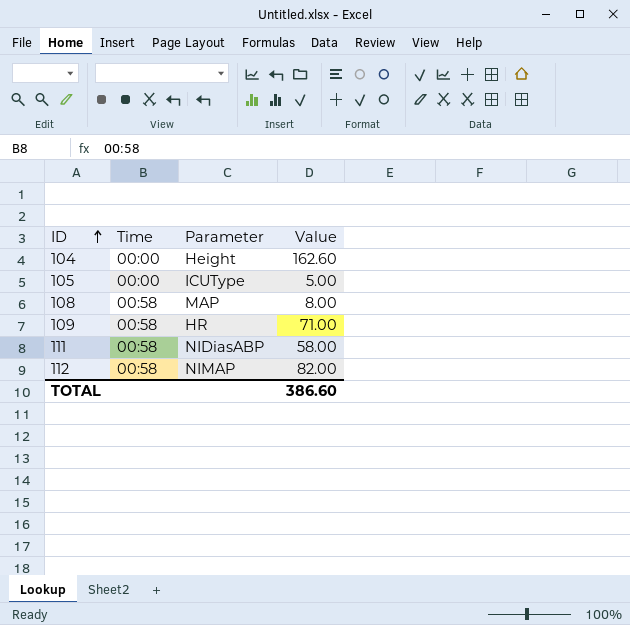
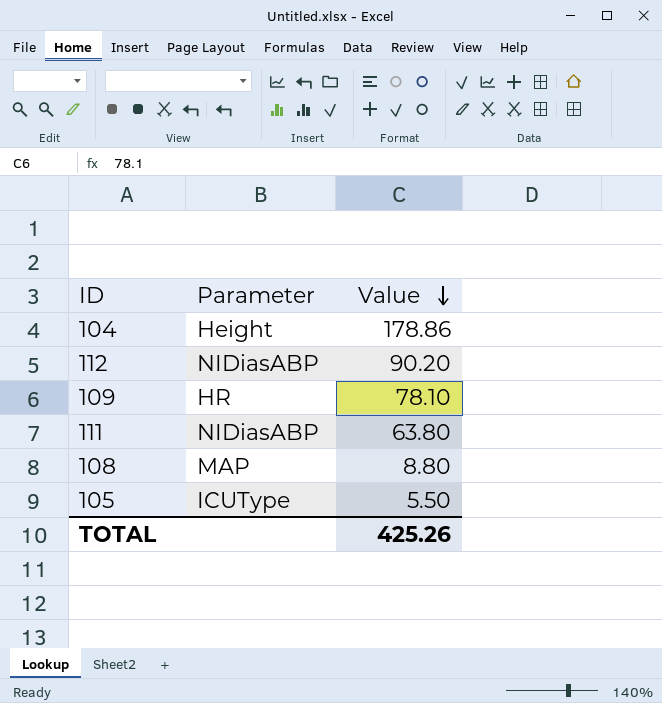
row order: ID ascending -> Value descending
column Time | position: 2 -> none
104 | Value: 162.60 -> 178.86
112 | Parameter: NIMAP -> NIDiasABP
112 | Value: 82.00 -> 90.20
109 | Value: 71.00 -> 78.10
111 | Value: 58.00 -> 63.80
108 | Value: 8.00 -> 8.80
105 | Value: 5.00 -> 5.50
TOTAL | Value: 386.60 -> 425.26

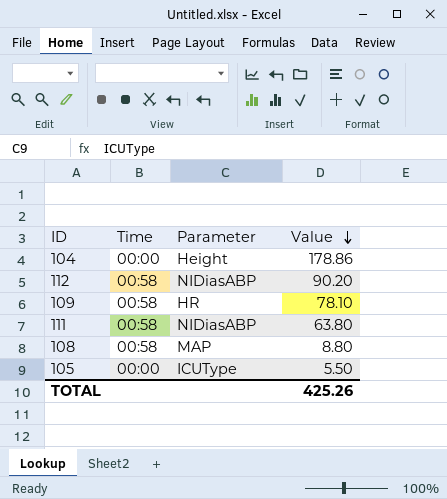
column Time | position: none -> 2

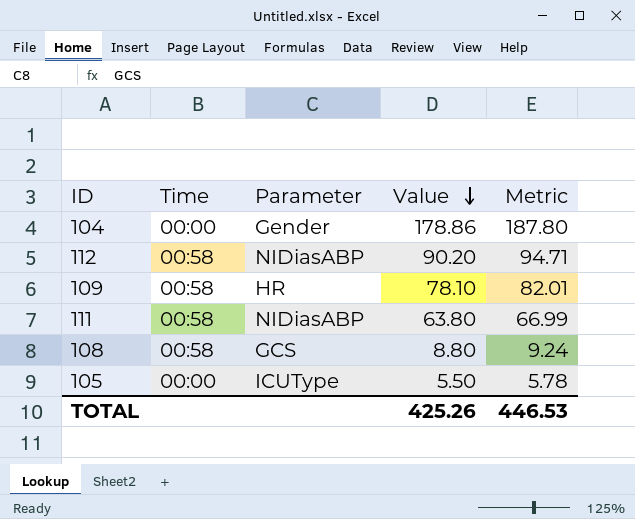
column Metric | formula: none -> [Value] * 1.05
104 | Parameter: Height -> Gender
108 | Parameter: MAP -> GCS

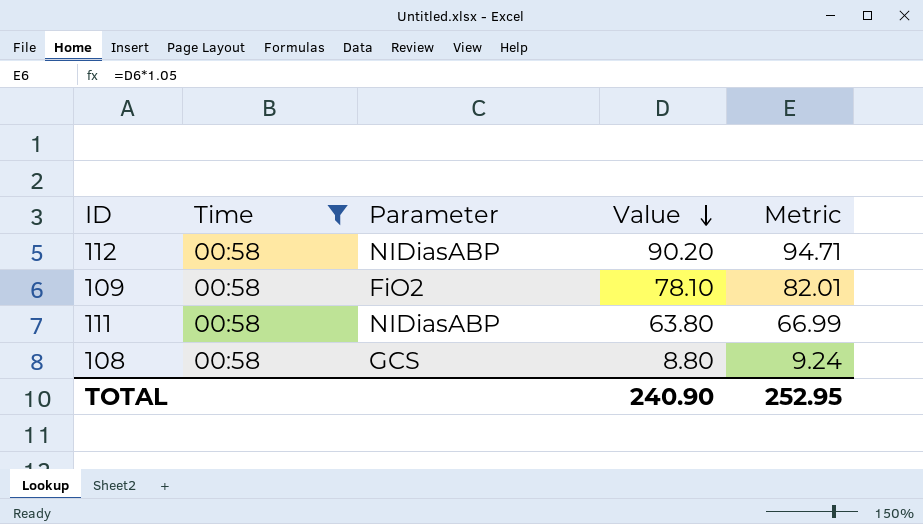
filter: none -> Time = 00:58
109 | Parameter: HR -> FiO2
TOTAL | Value: 425.26 -> 240.90
TOTAL | Metric: 446.53 -> 252.95

